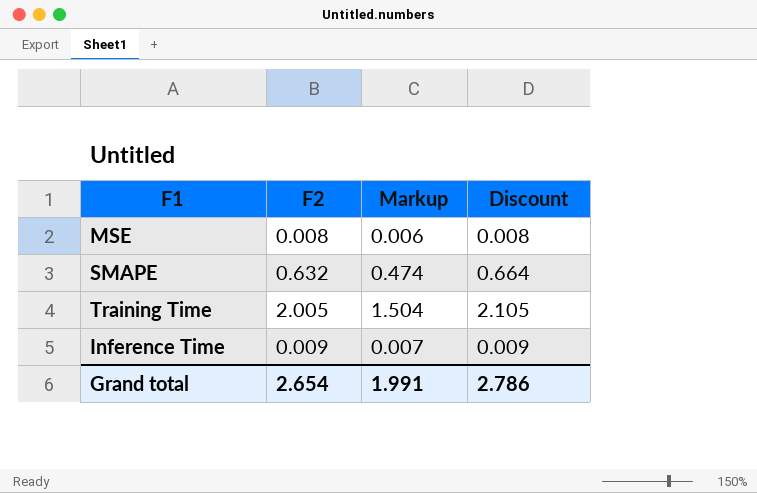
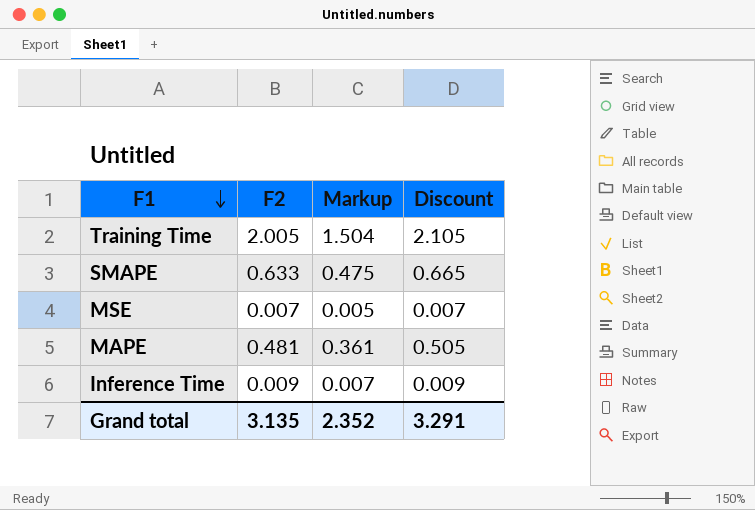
row order: none -> F1 descending
SMAPE | F2: 0.632 -> 0.633
SMAPE | Markup: 0.474 -> 0.475
SMAPE | Discount: 0.664 -> 0.665
MSE | F2: 0.008 -> 0.007
MSE | Markup: 0.006 -> 0.005
MSE | Discount: 0.008 -> 0.007
row MAPE: none -> 0.481 | 0.361 | 0.505
Grand total | F2: 2.654 -> 3.135
Grand total | Markup: 1.991 -> 2.352
Grand total | Discount: 2.786 -> 3.291

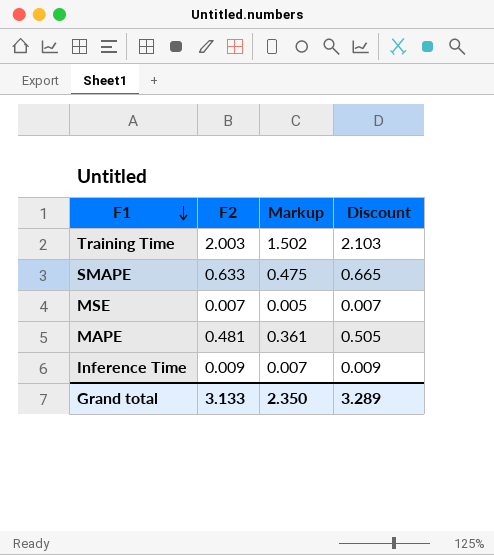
Training Time | F2: 2.005 -> 2.003
Training Time | Markup: 1.504 -> 1.502
Training Time | Discount: 2.105 -> 2.103
Grand total | F2: 3.135 -> 3.133
Grand total | Markup: 2.352 -> 2.350
Grand total | Discount: 3.291 -> 3.289

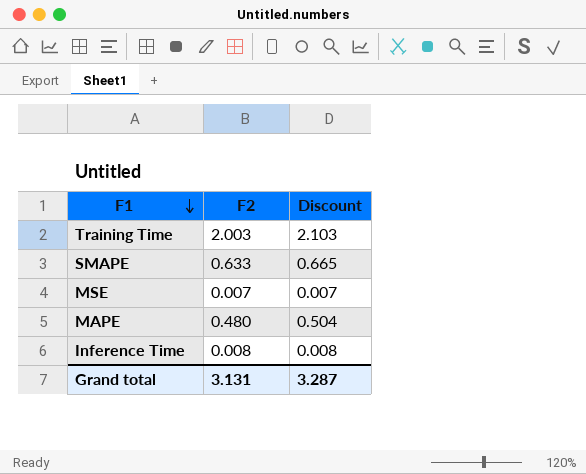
column Markup | formula: [F2] * 0.75 -> none
MAPE | F2: 0.481 -> 0.480
MAPE | Discount: 0.505 -> 0.504
Inference Time | F2: 0.009 -> 0.008
Inference Time | Discount: 0.009 -> 0.008
Grand total | F2: 3.133 -> 3.131
Grand total | Discount: 3.289 -> 3.287

